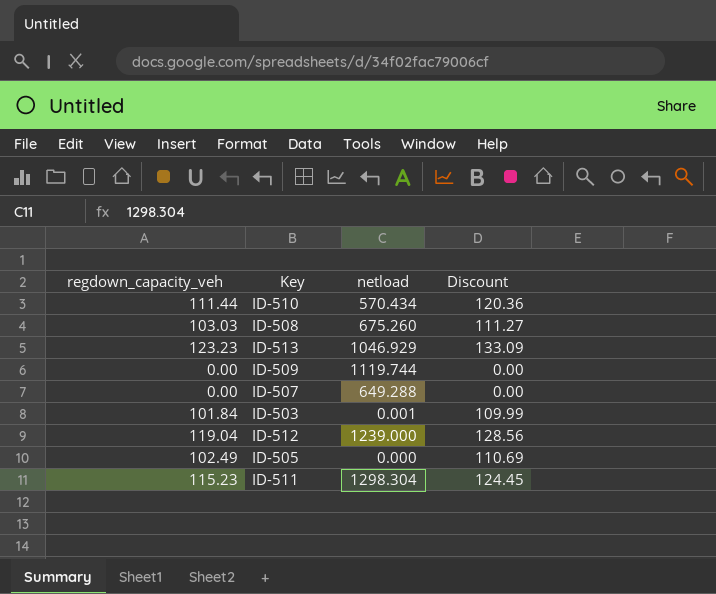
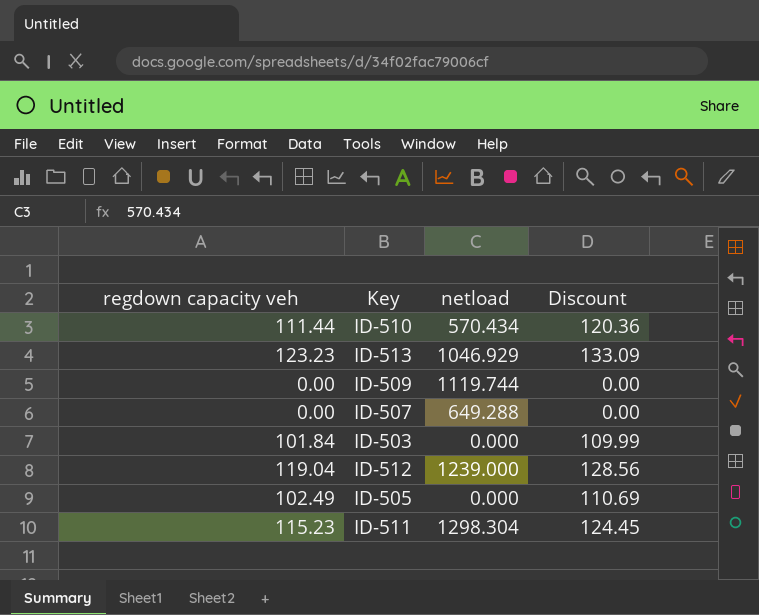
column name: regdown_capacity_veh -> regdown capacity veh
row ID-508: 103.03 | 675.260 | 111.27 -> none
ID-503 | netload: 0.001 -> 0.000

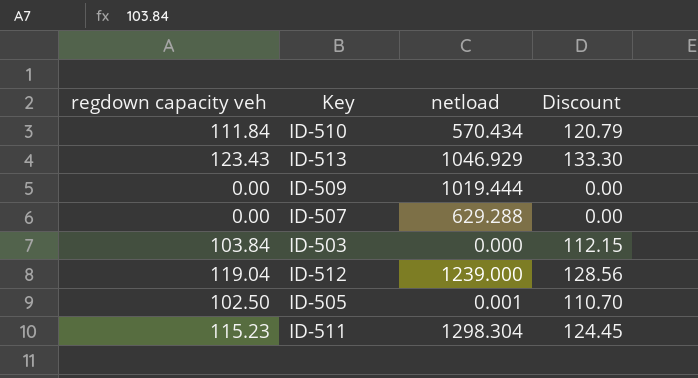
ID-510 | regdown capacity veh: 111.44 -> 111.84
ID-510 | Discount: 120.36 -> 120.79
ID-513 | regdown capacity veh: 123.23 -> 123.43
ID-513 | Discount: 133.09 -> 133.30
ID-509 | netload: 1119.744 -> 1019.444
ID-507 | netload: 649.288 -> 629.288
ID-503 | regdown capacity veh: 101.84 -> 103.84
ID-503 | Discount: 109.99 -> 112.15
ID-505 | regdown capacity veh: 102.49 -> 102.50
ID-505 | netload: 0.000 -> 0.001
ID-505 | Discount: 110.69 -> 110.70

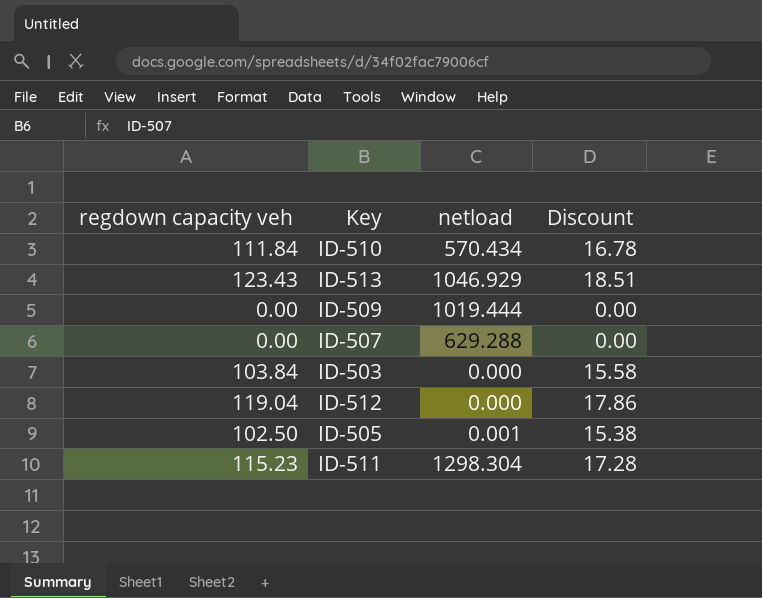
column Discount | formula: [regdown capacity veh] * 1.08 -> [regdown capacity veh] * 0.15
ID-512 | netload: 1239.000 -> 0.000

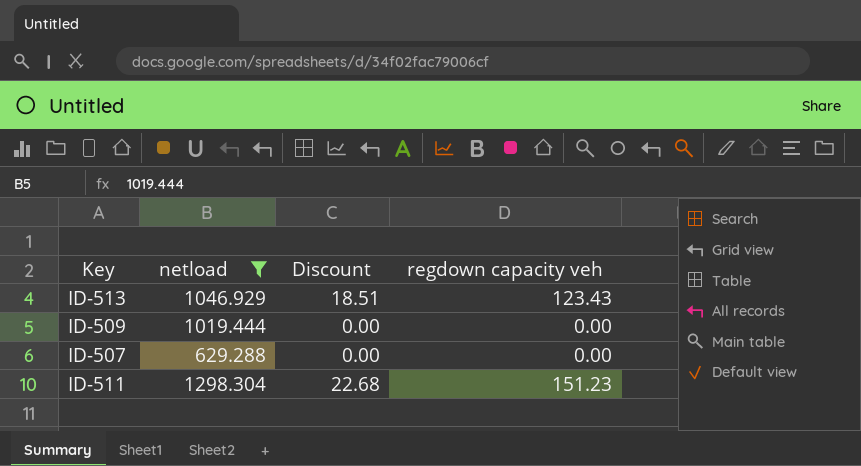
filter: none -> netload >= 629.288
column regdown capacity veh | position: 1 -> 4
ID-511 | Discount: 17.28 -> 22.68
ID-511 | regdown capacity veh: 115.23 -> 151.23

